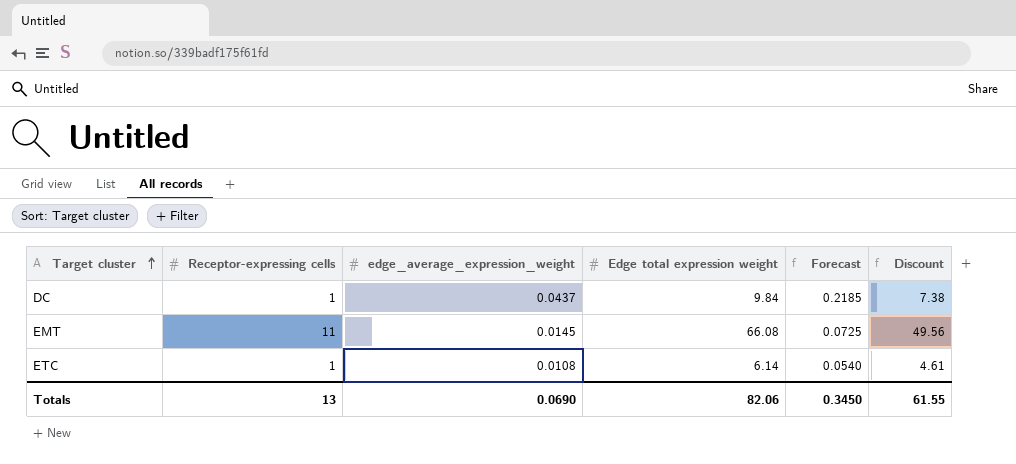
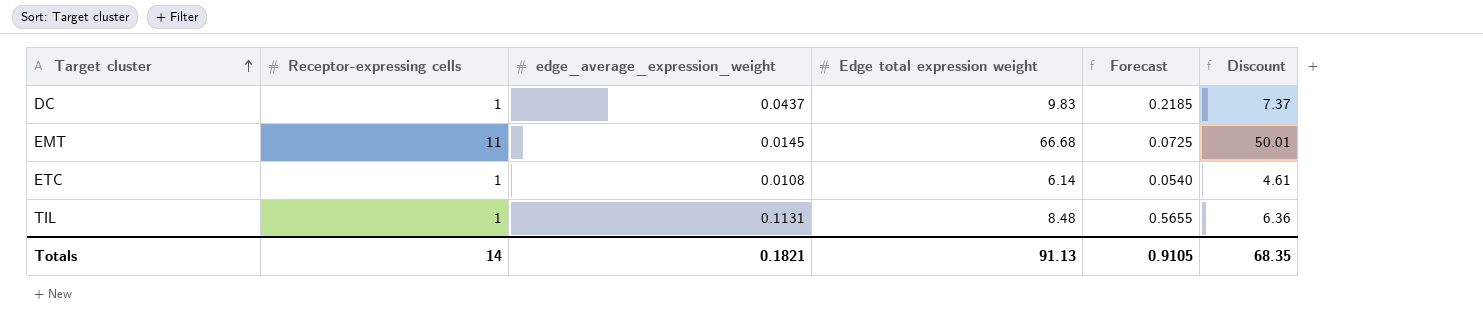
DC | Edge total expression weight: 9.84 -> 9.83
DC | Discount: 7.38 -> 7.37
EMT | Edge total expression weight: 66.08 -> 66.68
EMT | Discount: 49.56 -> 50.01
row TIL: none -> 1 | 0.1131 | 8.48 | 0.5655 | 6.36
Totals | Receptor-expressing cells: 13 -> 14
Totals | edge_average_expression_weight: 0.0690 -> 0.1821
Totals | Edge total expression weight: 82.06 -> 91.13
Totals | Forecast: 0.3450 -> 0.9105
Totals | Discount: 61.55 -> 68.35

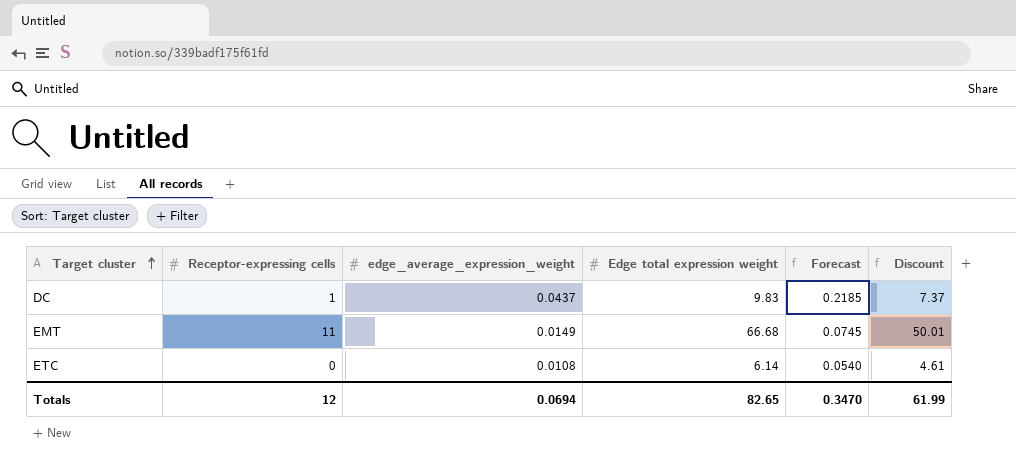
row TIL: 1 | 0.1131 | 8.48 | 0.5655 | 6.36 -> none
EMT | edge_average_expression_weight: 0.0145 -> 0.0149
EMT | Forecast: 0.0725 -> 0.0745
ETC | Receptor-expressing cells: 1 -> 0
Totals | Receptor-expressing cells: 14 -> 12
Totals | edge_average_expression_weight: 0.1821 -> 0.0694
Totals | Edge total expression weight: 91.13 -> 82.65
Totals | Forecast: 0.9105 -> 0.3470
Totals | Discount: 68.35 -> 61.99

